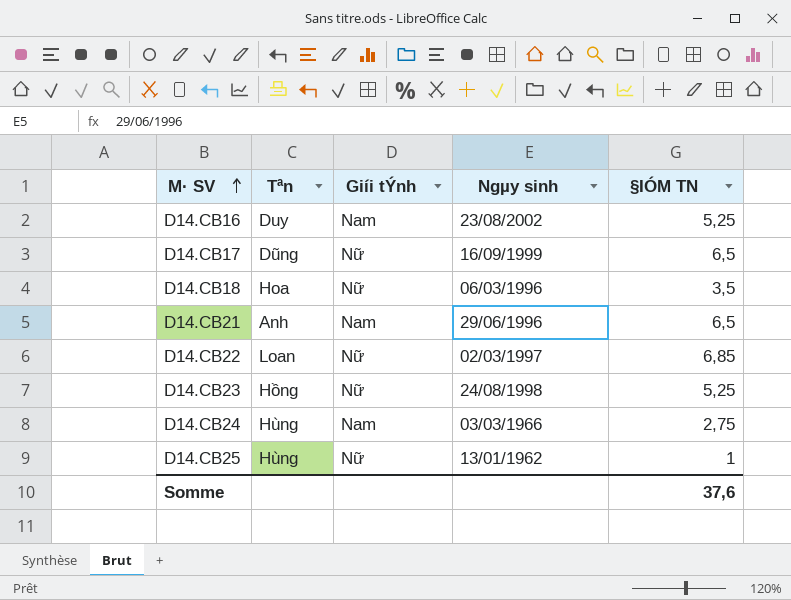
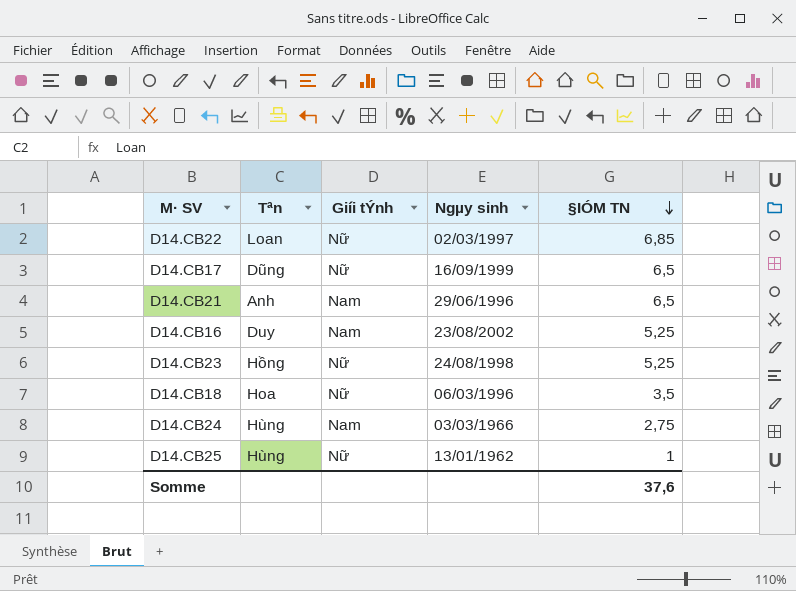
row order: M· SV ascending -> §IÓM TN descending

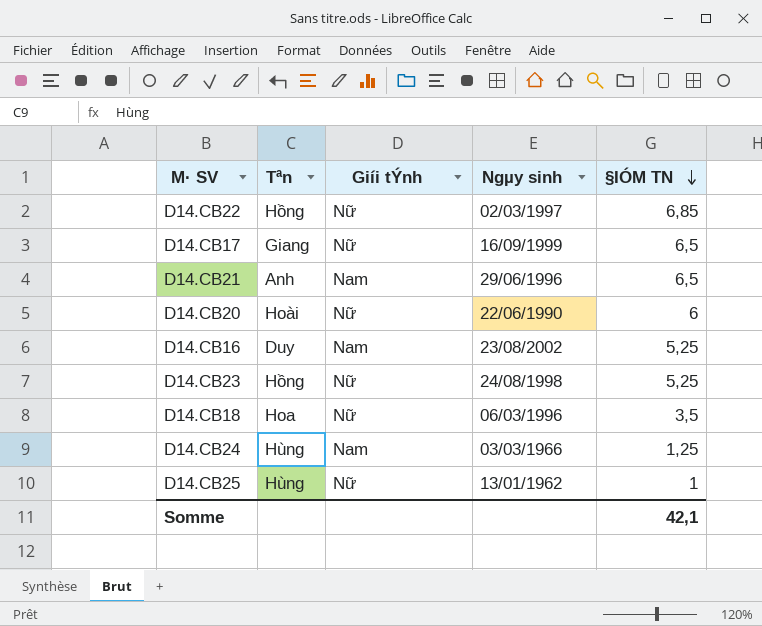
D14.CB22 | Tªn: Loan -> Hồng
D14.CB17 | Tªn: Dũng -> Giang
row D14.CB20: none -> Hoài | Nữ | 22/06/1990 | 6
D14.CB24 | §IÓM TN: 2,75 -> 1,25
Somme | §IÓM TN: 37,6 -> 42,1

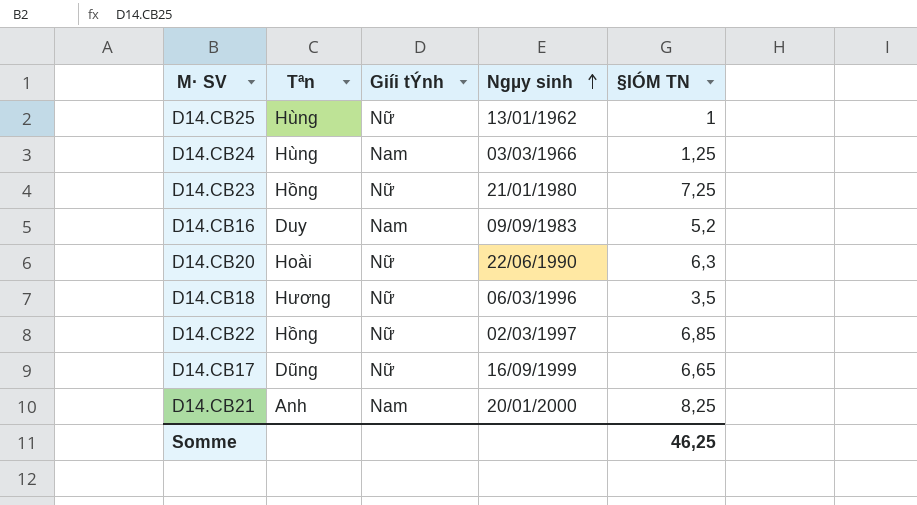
row order: §IÓM TN descending -> Ngµy sinh ascending
D14.CB23 | Ngµy sinh: 24/08/1998 -> 21/01/1980
D14.CB23 | §IÓM TN: 5,25 -> 7,25
D14.CB16 | Ngµy sinh: 23/08/2002 -> 09/09/1983
D14.CB16 | §IÓM TN: 5,25 -> 5,2
D14.CB20 | §IÓM TN: 6 -> 6,3
D14.CB18 | Tªn: Hoa -> Hương
D14.CB17 | Tªn: Giang -> Dũng
D14.CB17 | §IÓM TN: 6,5 -> 6,65
D14.CB21 | Ngµy sinh: 29/06/1996 -> 20/01/2000
D14.CB21 | §IÓM TN: 6,5 -> 8,25
Somme | §IÓM TN: 42,1 -> 46,25

